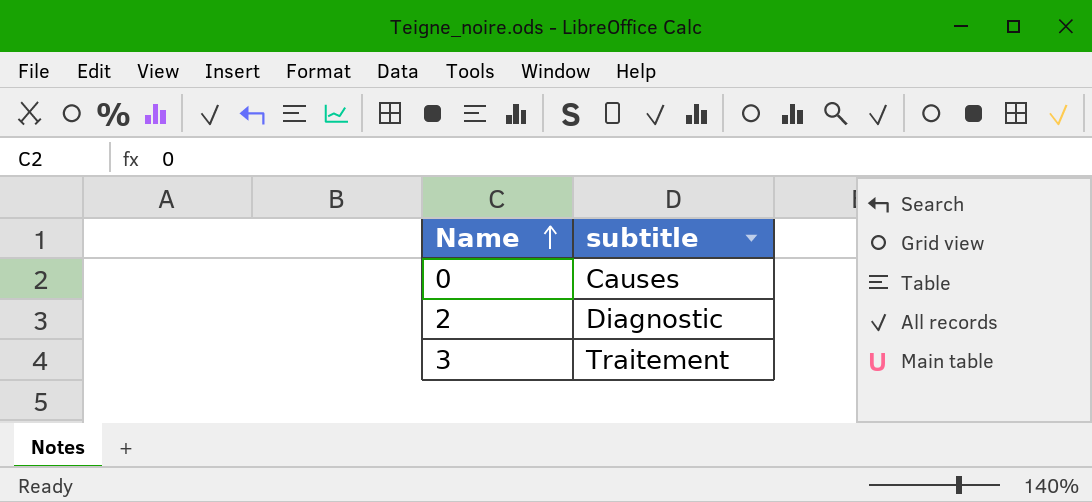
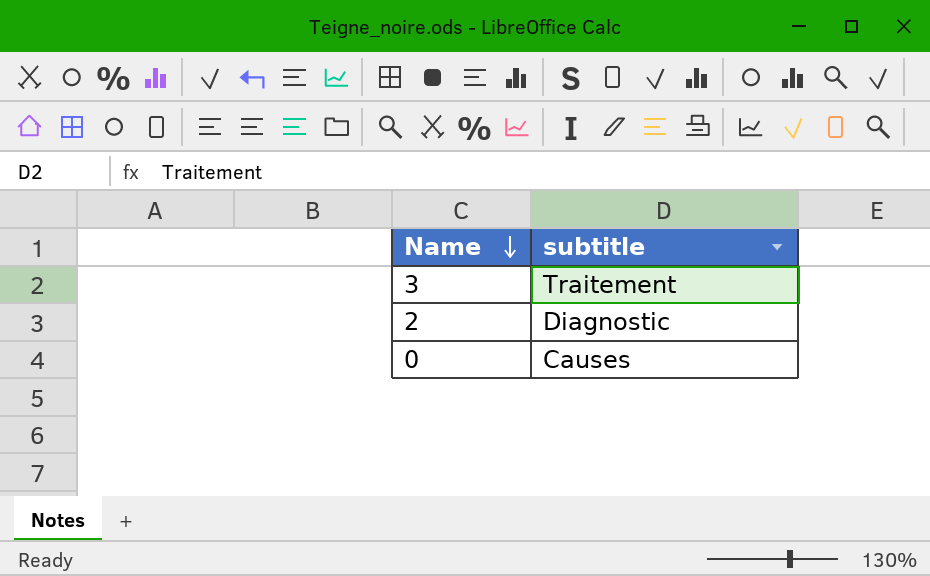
row order: Name ascending -> Name descending

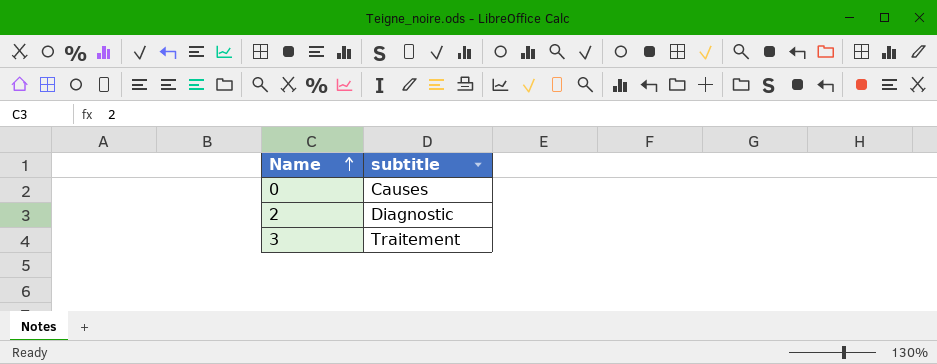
row order: Name descending -> Name ascending

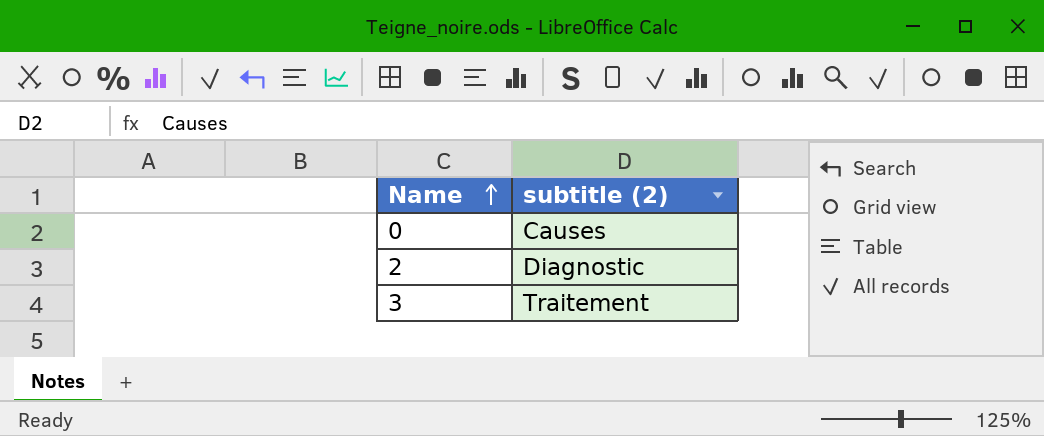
column name: subtitle -> subtitle (2)

